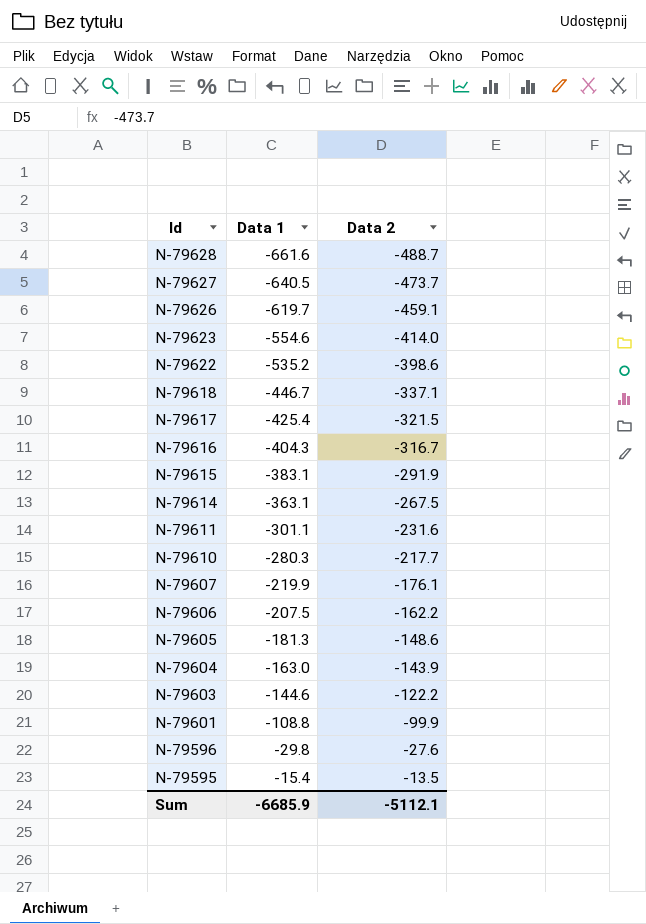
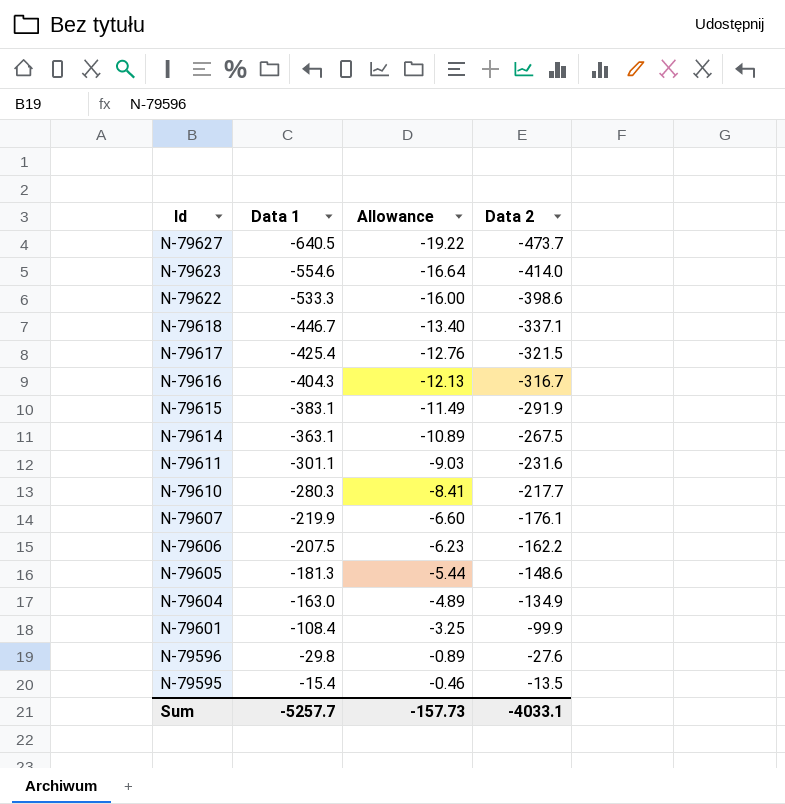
column Allowance | formula: none -> [Data 1] * 0.03
row N-79628: -661.6 | -488.7 -> none
row N-79626: -619.7 | -459.1 -> none
row N-79603: -144.6 | -122.2 -> none
N-79622 | Data 1: -535.2 -> -533.3
N-79604 | Data 2: -143.9 -> -134.9
N-79601 | Data 1: -108.8 -> -108.4
Sum | Data 1: -6685.9 -> -5257.7
Sum | Data 2: -5112.1 -> -4033.1

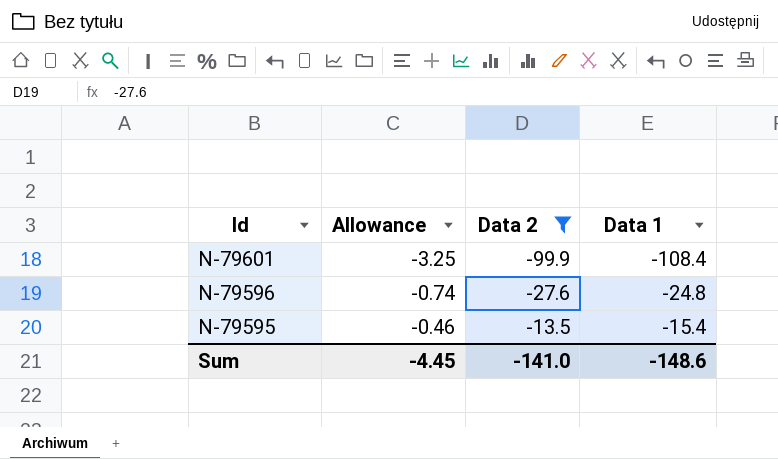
filter: none -> Data 2 >= -99.9
column Data 1 | position: 2 -> 4
N-79596 | Allowance: -0.89 -> -0.74
N-79596 | Data 1: -29.8 -> -24.8
Sum | Allowance: -157.73 -> -4.45
Sum | Data 2: -4033.1 -> -141.0
Sum | Data 1: -5257.7 -> -148.6

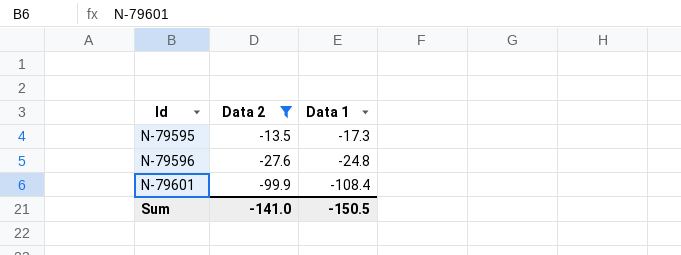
row order: Id descending -> Id ascending
column Allowance | formula: [Data 1] * 0.03 -> none
N-79595 | Data 1: -15.4 -> -17.3
Sum | Data 1: -148.6 -> -150.5

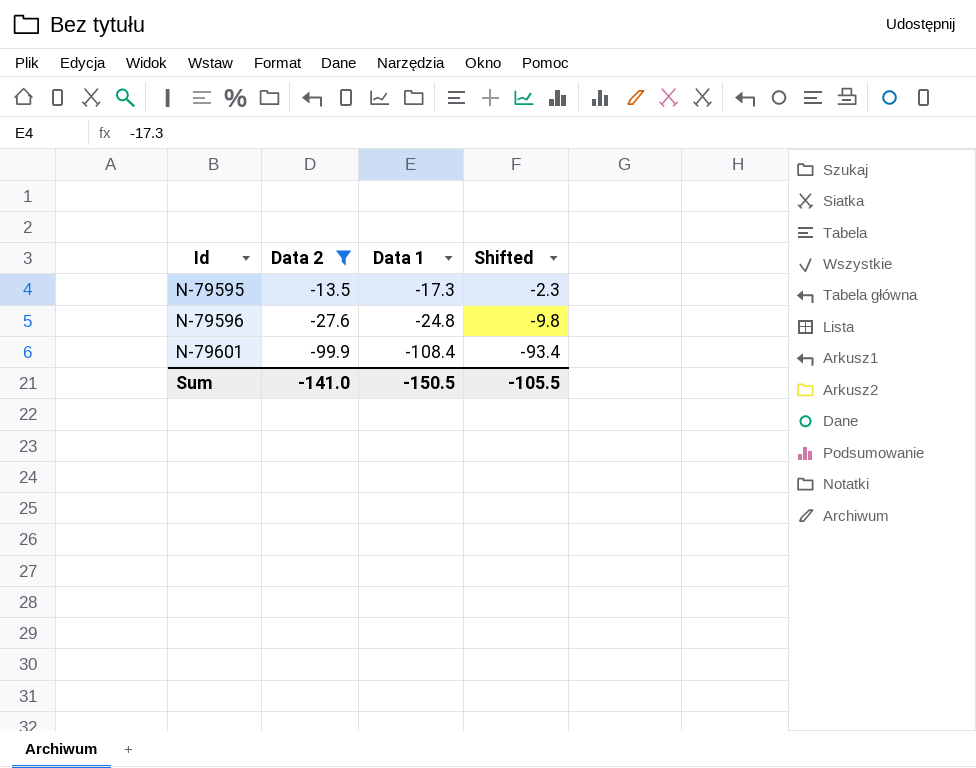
column Shifted | formula: none -> [Data 1] + 15

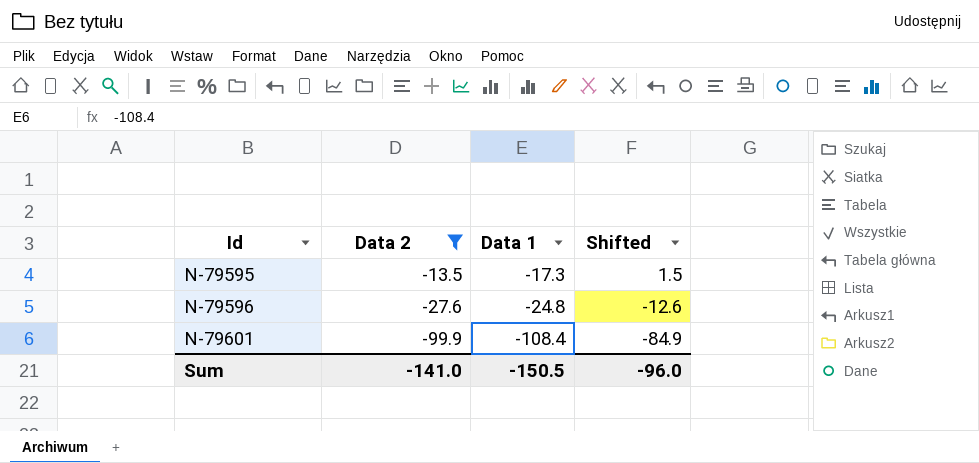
column Shifted | formula: [Data 1] + 15 -> [Data 2] + 15
Sum | Shifted: -105.5 -> -96.0

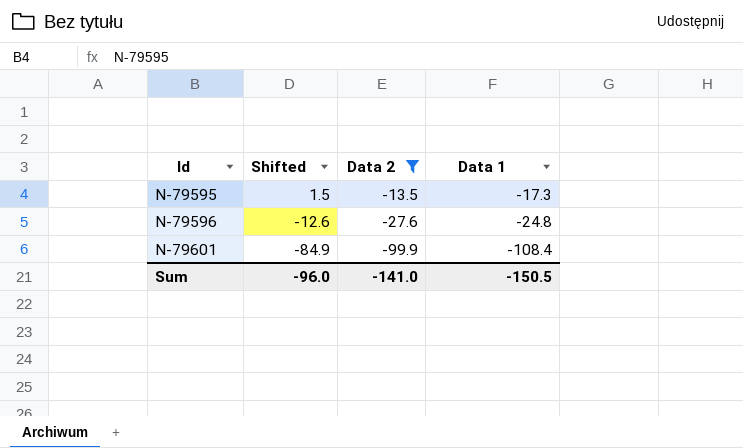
column Shifted | position: 4 -> 2

